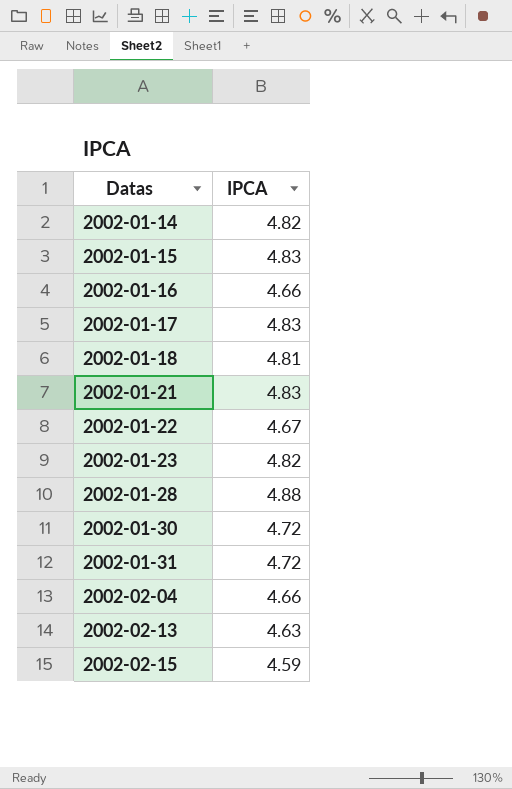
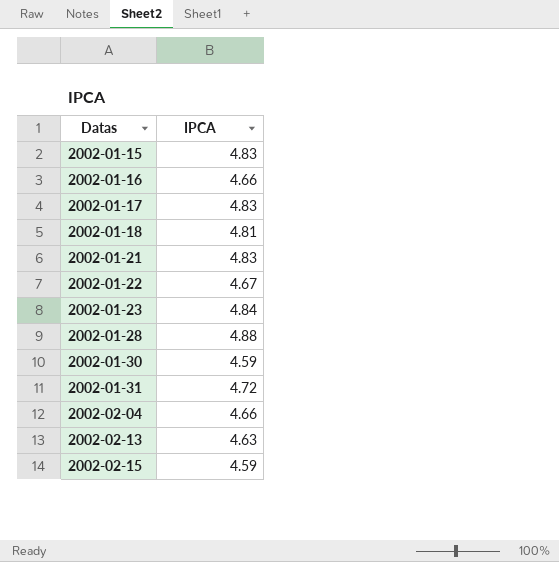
row 2002-01-14: 4.82 -> none
2002-01-23 | IPCA: 4.82 -> 4.84
2002-01-30 | IPCA: 4.72 -> 4.59

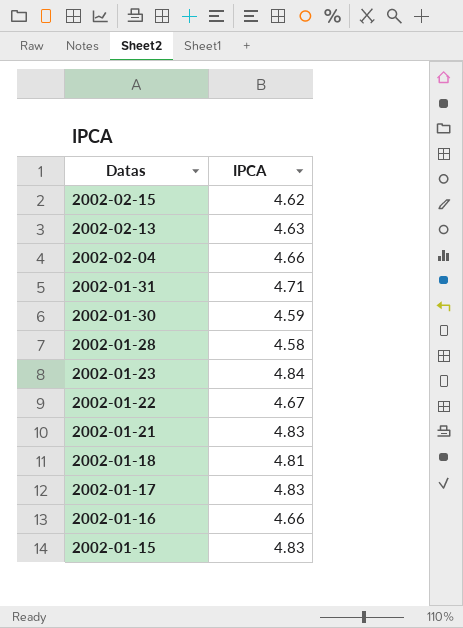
row order: Datas ascending -> Datas descending
2002-02-15 | IPCA: 4.59 -> 4.62
2002-01-31 | IPCA: 4.72 -> 4.71
2002-01-28 | IPCA: 4.88 -> 4.58

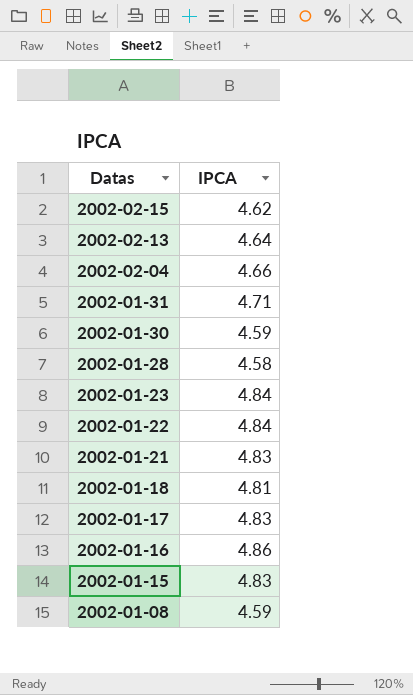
2002-02-13 | IPCA: 4.63 -> 4.64
2002-01-22 | IPCA: 4.67 -> 4.84
2002-01-16 | IPCA: 4.66 -> 4.86
row 2002-01-08: none -> 4.59

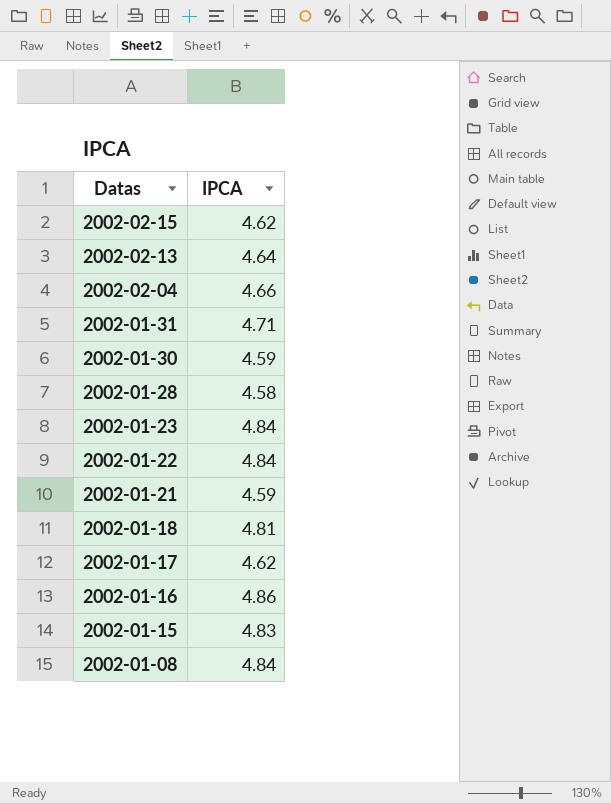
2002-01-21 | IPCA: 4.83 -> 4.59
2002-01-17 | IPCA: 4.83 -> 4.62
2002-01-08 | IPCA: 4.59 -> 4.84

